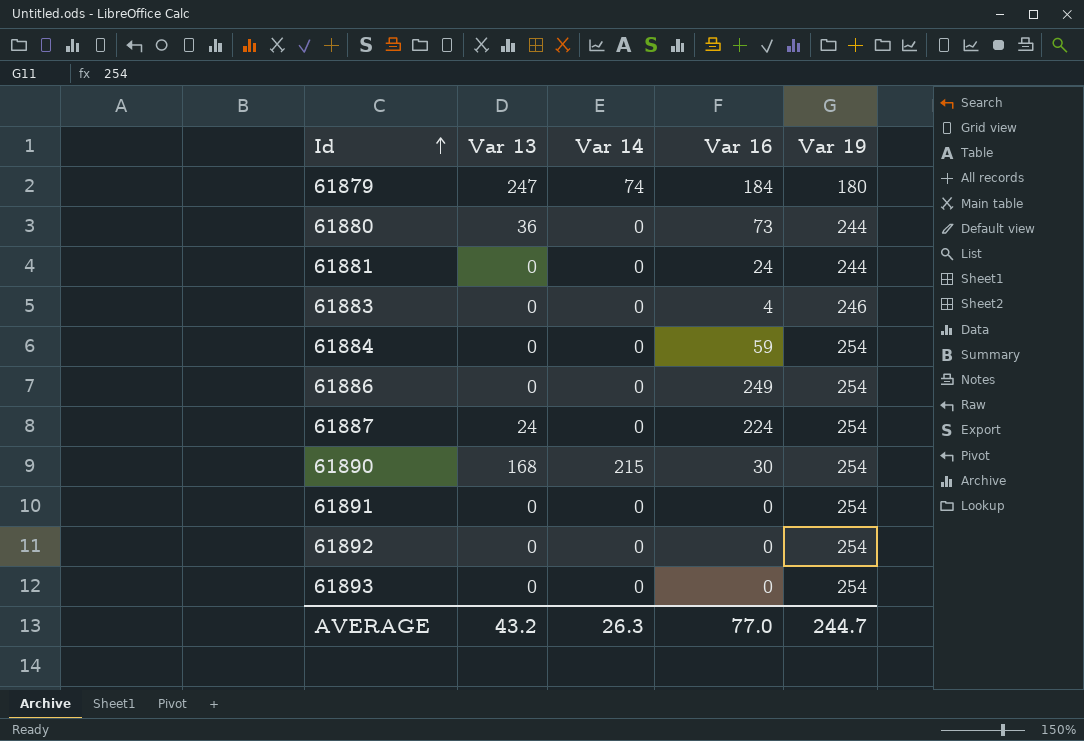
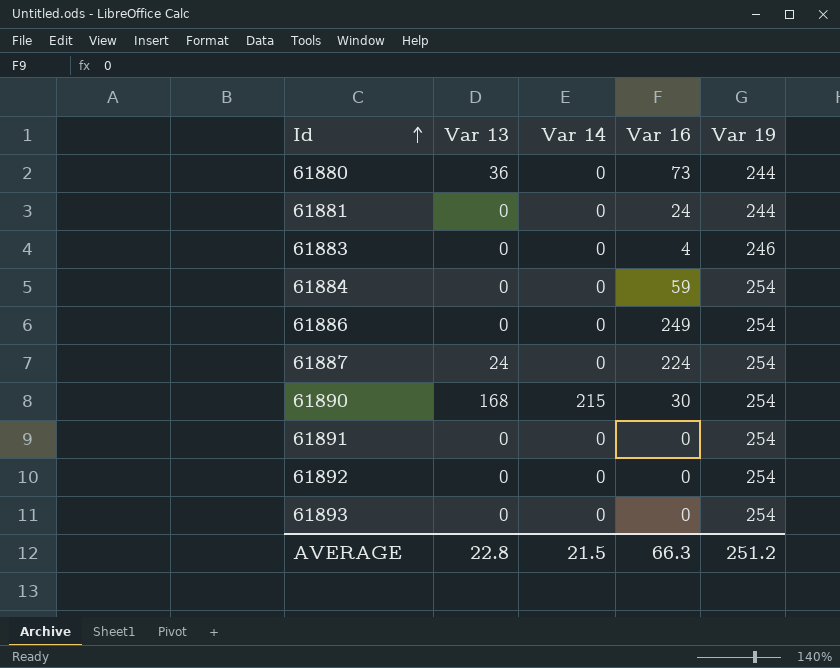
row 61879: 247 | 74 | 184 | 180 -> none
AVERAGE | Var 13: 43.2 -> 22.8
AVERAGE | Var 14: 26.3 -> 21.5
AVERAGE | Var 16: 77.0 -> 66.3
AVERAGE | Var 19: 244.7 -> 251.2

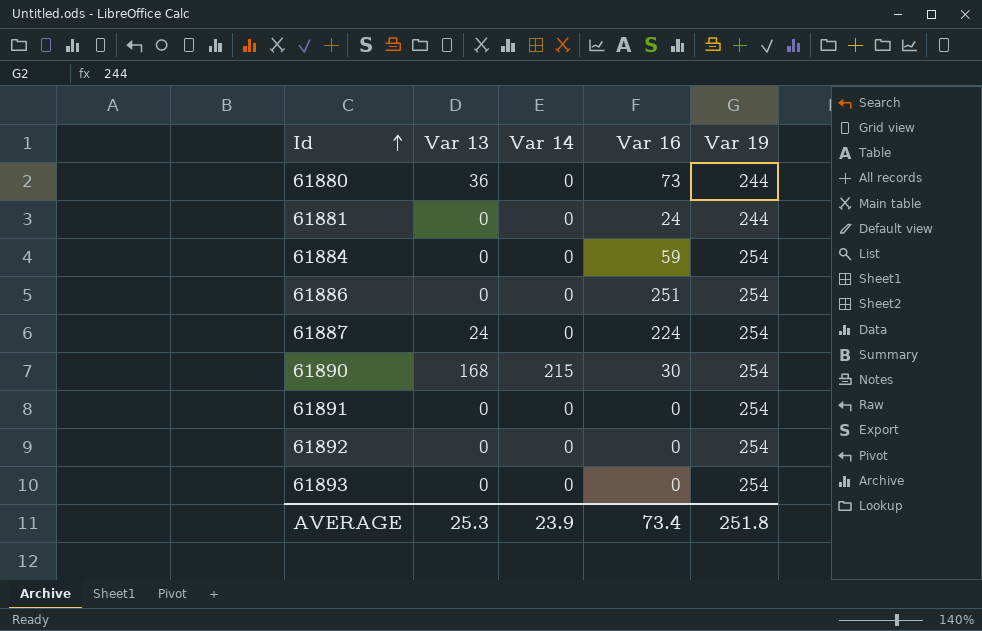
row 61883: 0 | 0 | 4 | 246 -> none
61886 | Var 16: 249 -> 251
AVERAGE | Var 13: 22.8 -> 25.3
AVERAGE | Var 14: 21.5 -> 23.9
AVERAGE | Var 16: 66.3 -> 73.4
AVERAGE | Var 19: 251.2 -> 251.8

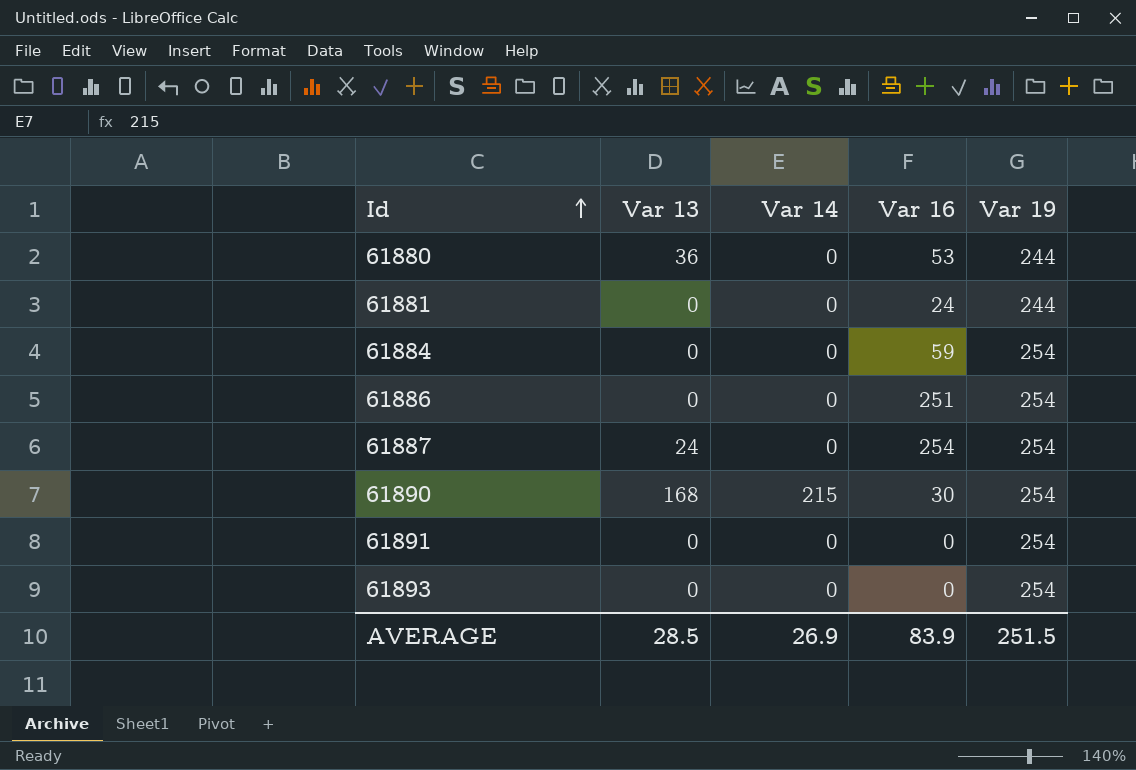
row 61892: 0 | 0 | 0 | 254 -> none
61880 | Var 16: 73 -> 53
61887 | Var 16: 224 -> 254
AVERAGE | Var 13: 25.3 -> 28.5
AVERAGE | Var 14: 23.9 -> 26.9
AVERAGE | Var 16: 73.4 -> 83.9
AVERAGE | Var 19: 251.8 -> 251.5

